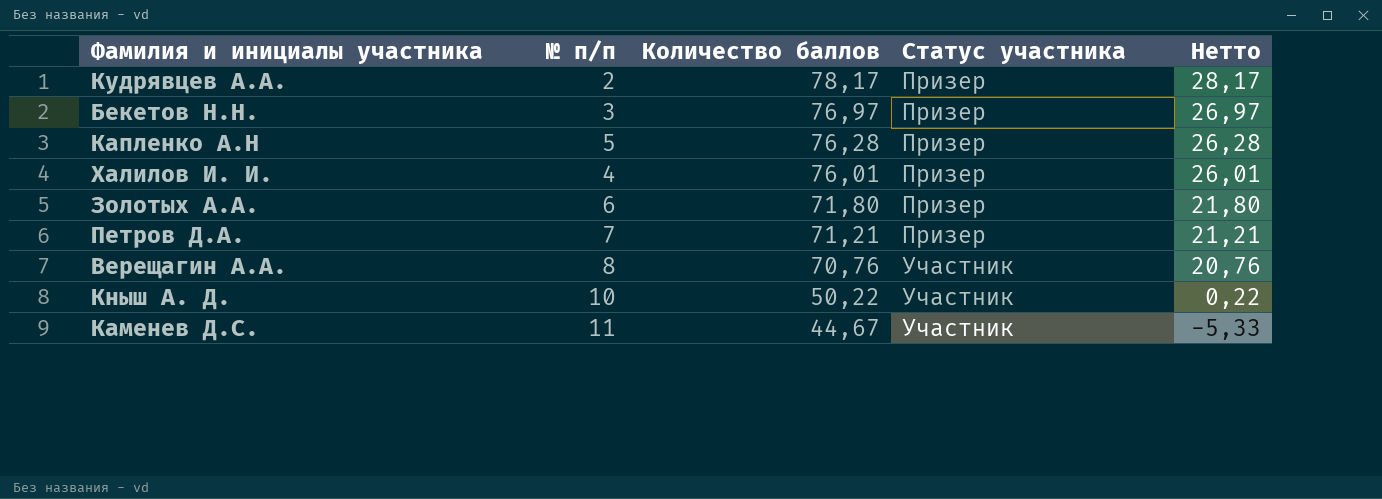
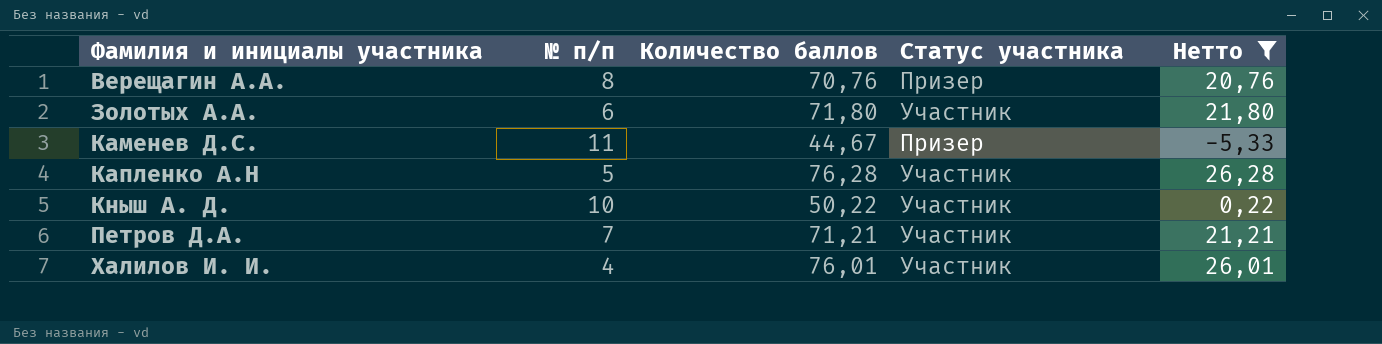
filter: none -> Нетто <= 26,28
row order: Количество баллов descending -> Фамилия и инициалы участника ascending
Верещагин А.А. | Статус участника: Участник -> Призер
Золотых А.А. | Статус участника: Призер -> Участник
Каменев Д.С. | Статус участника: Участник -> Призер
Капленко А.Н | Статус участника: Призер -> Участник
Петров Д.А. | Статус участника: Призер -> Участник
Халилов И. И. | Статус участника: Призер -> Участник

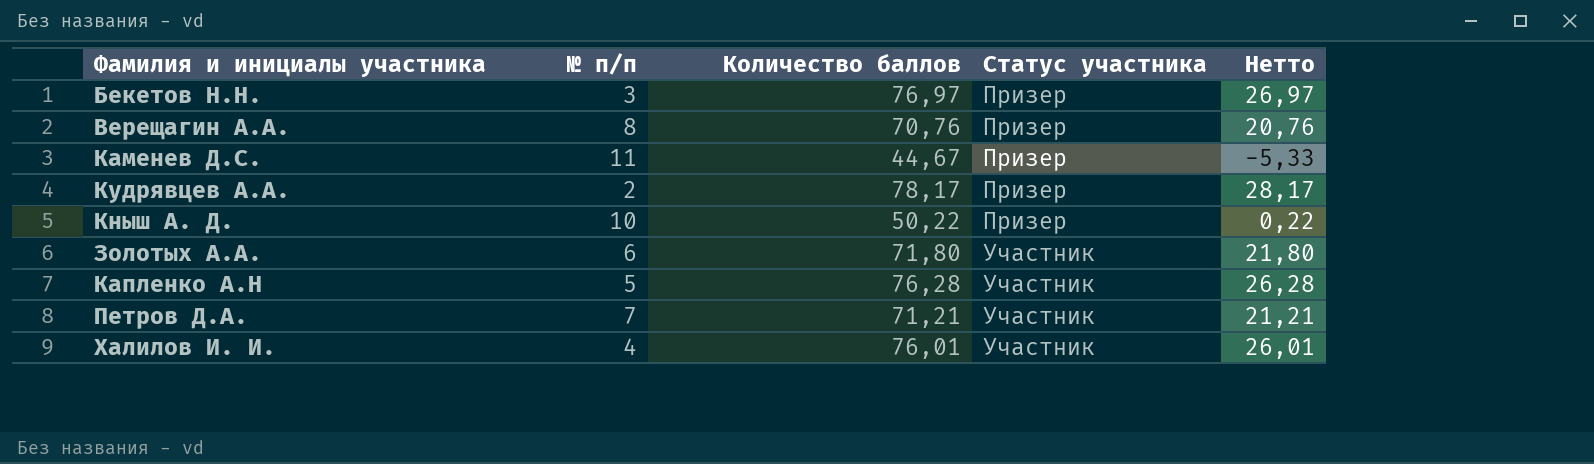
filter: Нетто <= 26,28 -> none
row order: Фамилия и инициалы участника ascending -> Статус участника ascending
Кныш А. Д. | Статус участника: Участник -> Призер

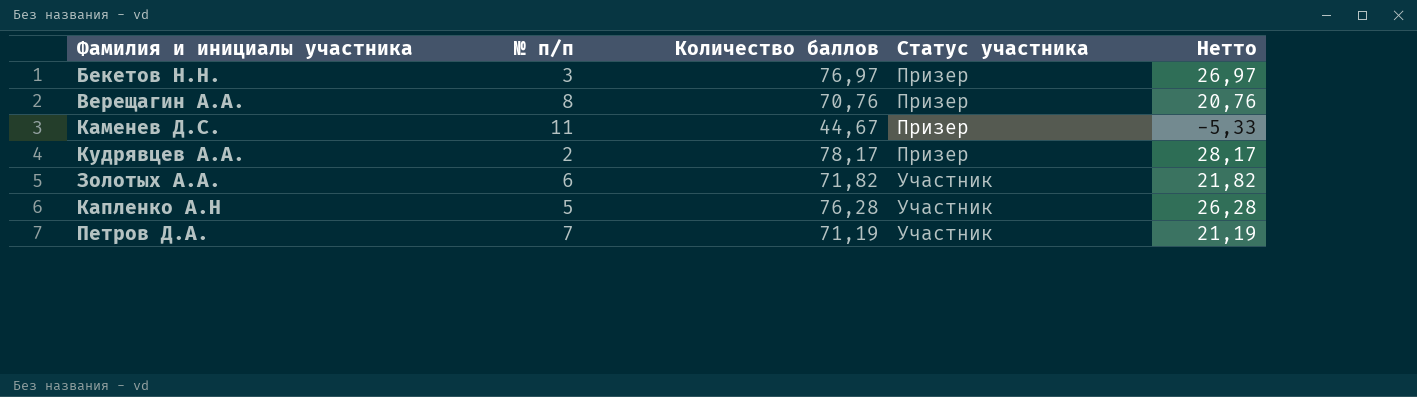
row Кныш А. Д.: 10 | 50,22 | Призер | 0,22 -> none
row Халилов И. И.: 4 | 76,01 | Участник | 26,01 -> none
Золотых А.А. | Количество баллов: 71,80 -> 71,82
Золотых А.А. | Нетто: 21,80 -> 21,82
Петров Д.А. | Количество баллов: 71,21 -> 71,19
Петров Д.А. | Нетто: 21,21 -> 21,19

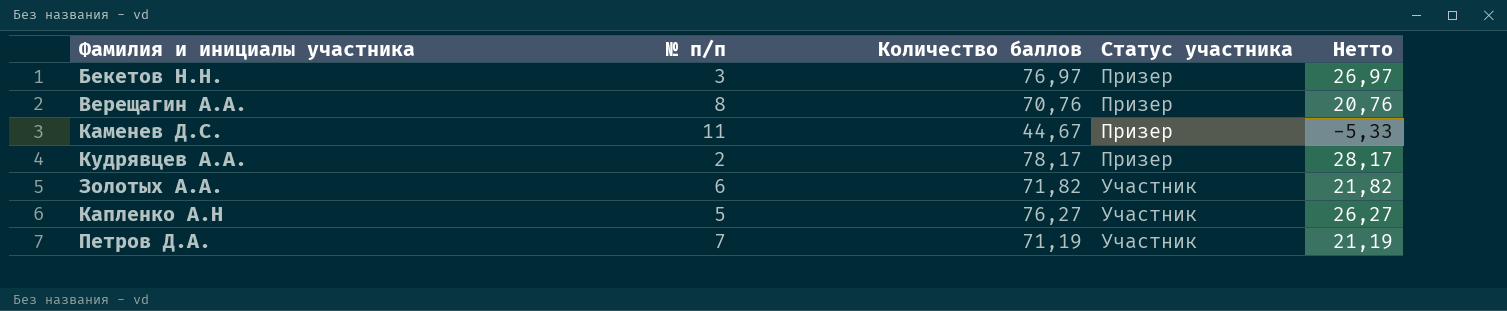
Капленко А.Н | Количество баллов: 76,28 -> 76,27
Капленко А.Н | Нетто: 26,28 -> 26,27

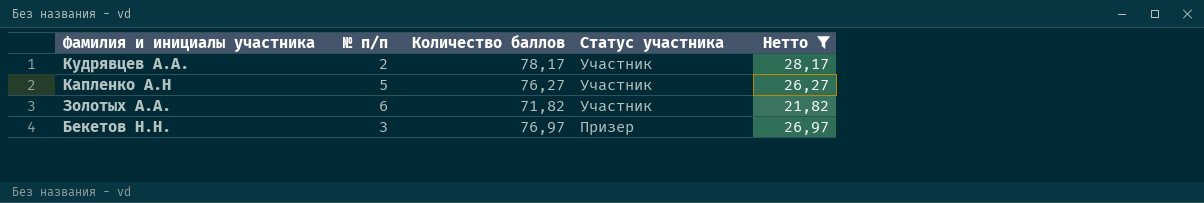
filter: none -> Нетто >= 21,82
row order: Статус участника ascending -> Фамилия и инициалы участника descending
Кудрявцев А.А. | Статус участника: Призер -> Участник

